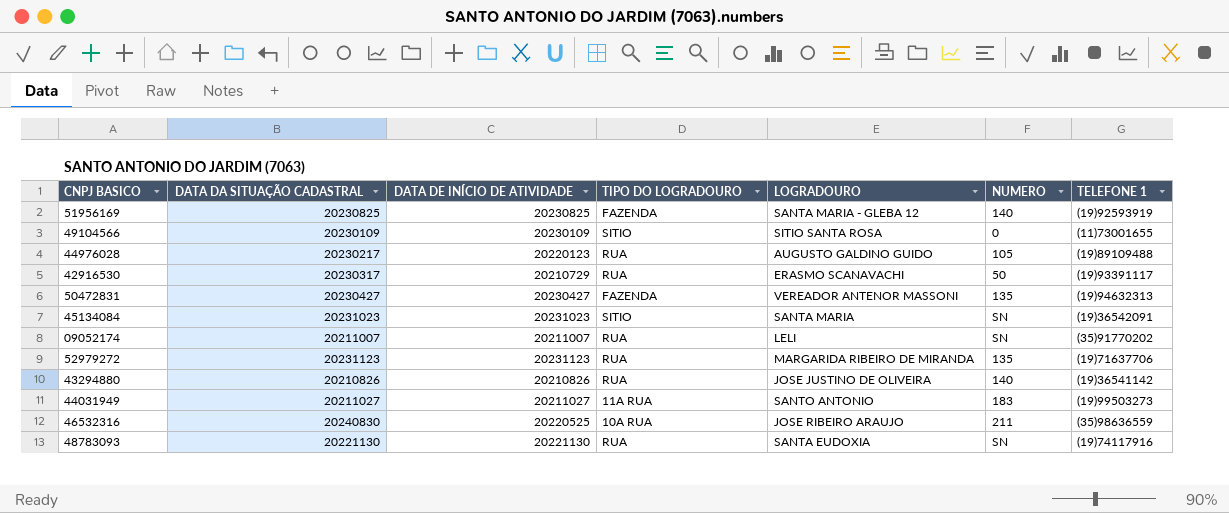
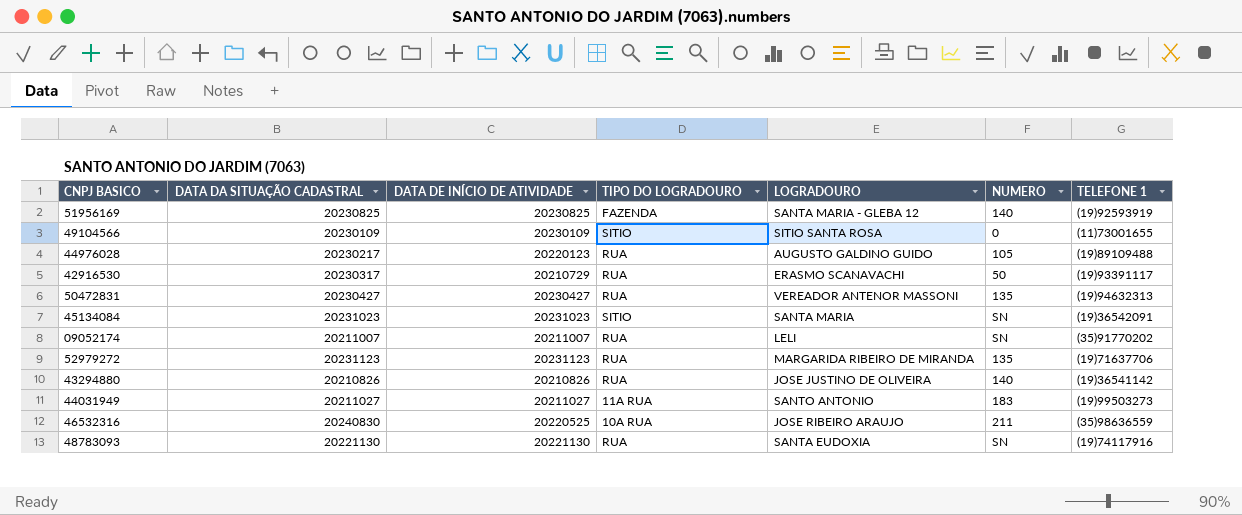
50472831 | TIPO DO LOGRADOURO: FAZENDA -> RUA

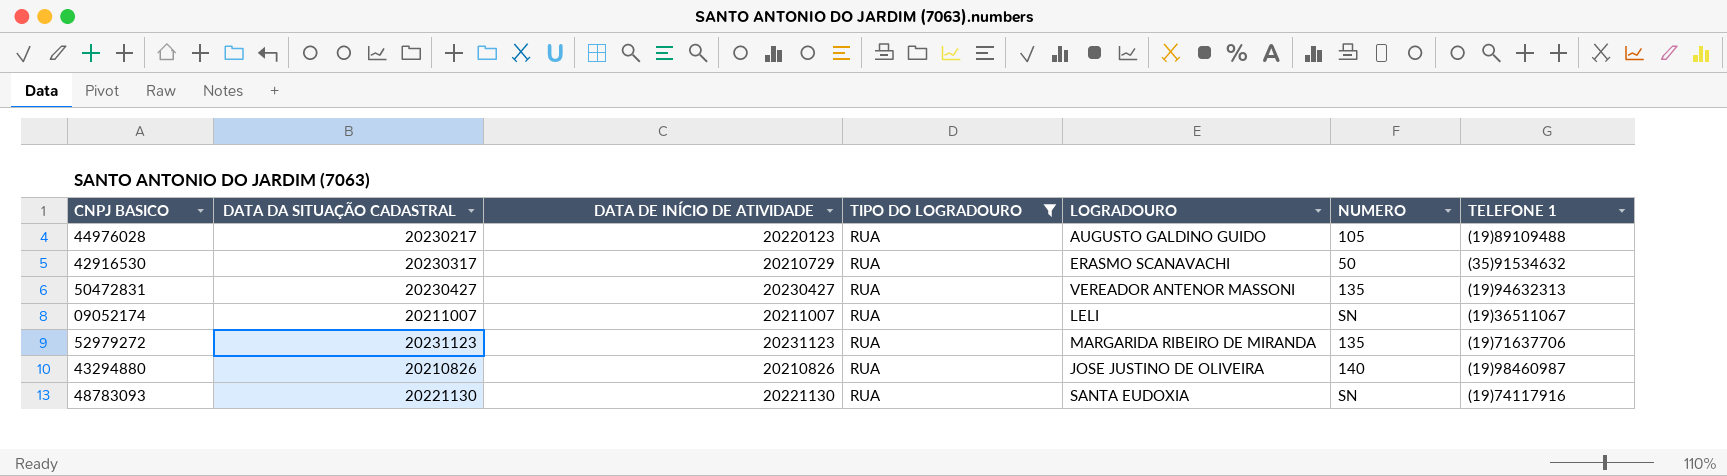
filter: none -> TIPO DO LOGRADOURO = RUA
42916530 | TELEFONE 1: (19)93391117 -> (35)91534632
09052174 | TELEFONE 1: (35)91770202 -> (19)36511067
43294880 | TELEFONE 1: (19)36541142 -> (19)98460987

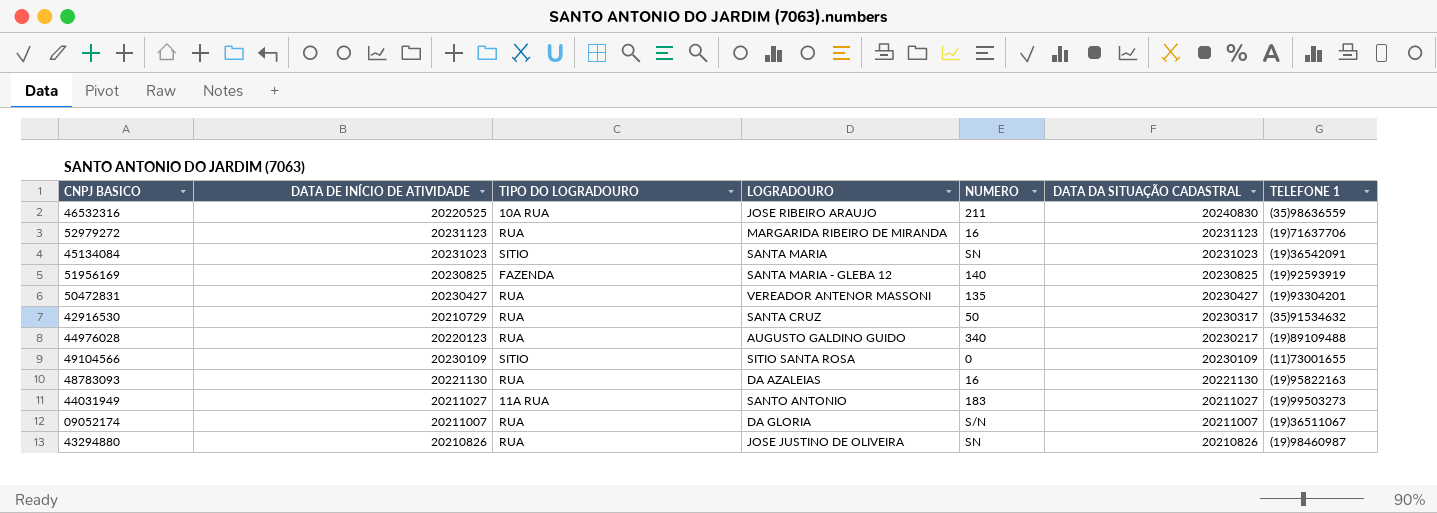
filter: TIPO DO LOGRADOURO = RUA -> none
row order: none -> DATA DA SITUAÇÃO CADASTRAL descending
column DATA DA SITUAÇÃO CADASTRAL | position: 2 -> 6
52979272 | NUMERO: 135 -> 16
50472831 | TELEFONE 1: (19)94632313 -> (19)93304201
42916530 | LOGRADOURO: ERASMO SCANAVACHI -> SANTA CRUZ
44976028 | NUMERO: 105 -> 340
48783093 | LOGRADOURO: SANTA EUDOXIA -> DA AZALEIAS
48783093 | NUMERO: SN -> 16
48783093 | TELEFONE 1: (19)74117916 -> (19)95822163
09052174 | LOGRADOURO: LELI -> DA GLORIA
09052174 | NUMERO: SN -> S/N
43294880 | NUMERO: 140 -> SN

